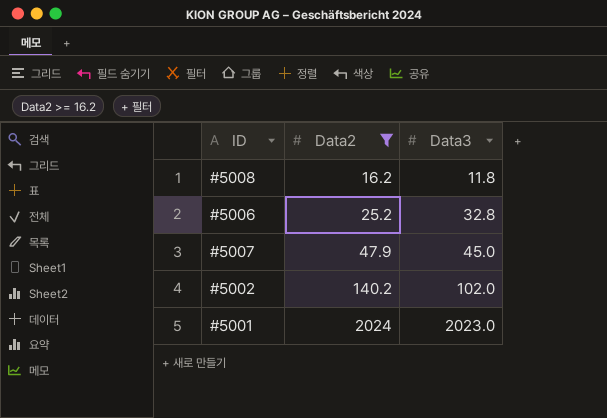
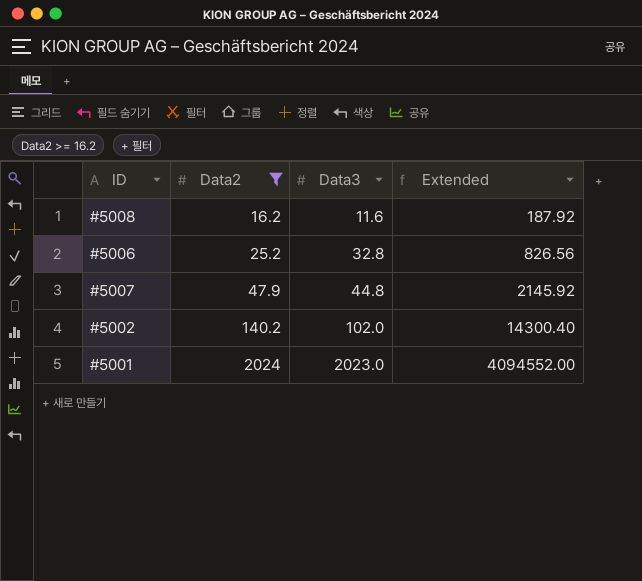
column Extended | formula: none -> [Data2] * [Data3]
#5008 | Data3: 11.8 -> 11.6
#5007 | Data3: 45.0 -> 44.8

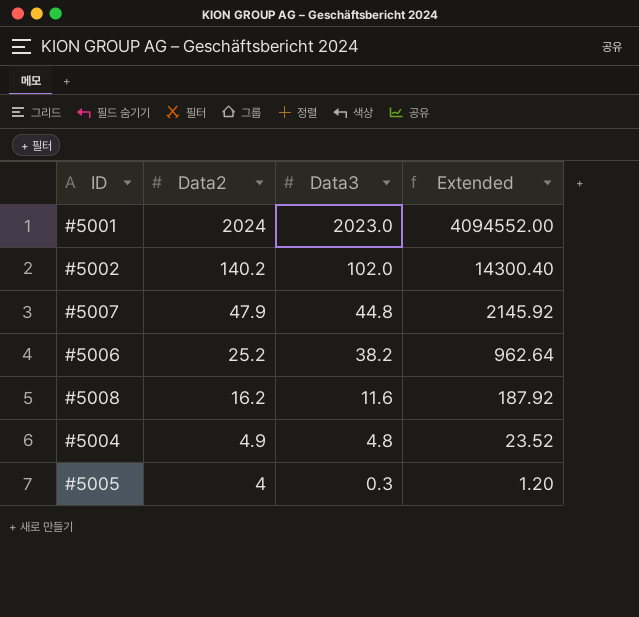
filter: Data2 >= 16.2 -> none
row order: Data2 ascending -> Data2 descending
#5006 | Data3: 32.8 -> 38.2
#5006 | Extended: 826.56 -> 962.64

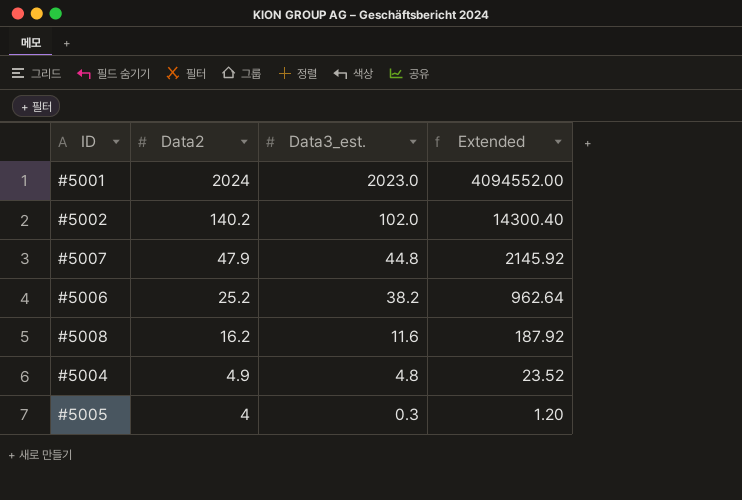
column name: Data3 -> Data3_est.

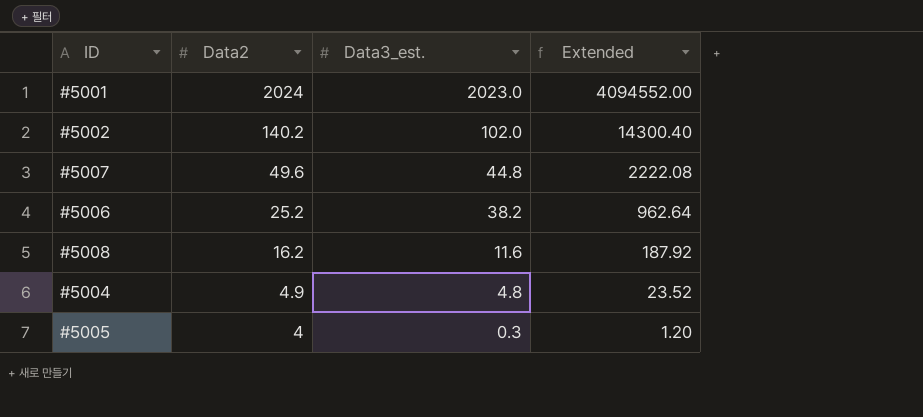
#5007 | Data2: 47.9 -> 49.6
#5007 | Extended: 2145.92 -> 2222.08

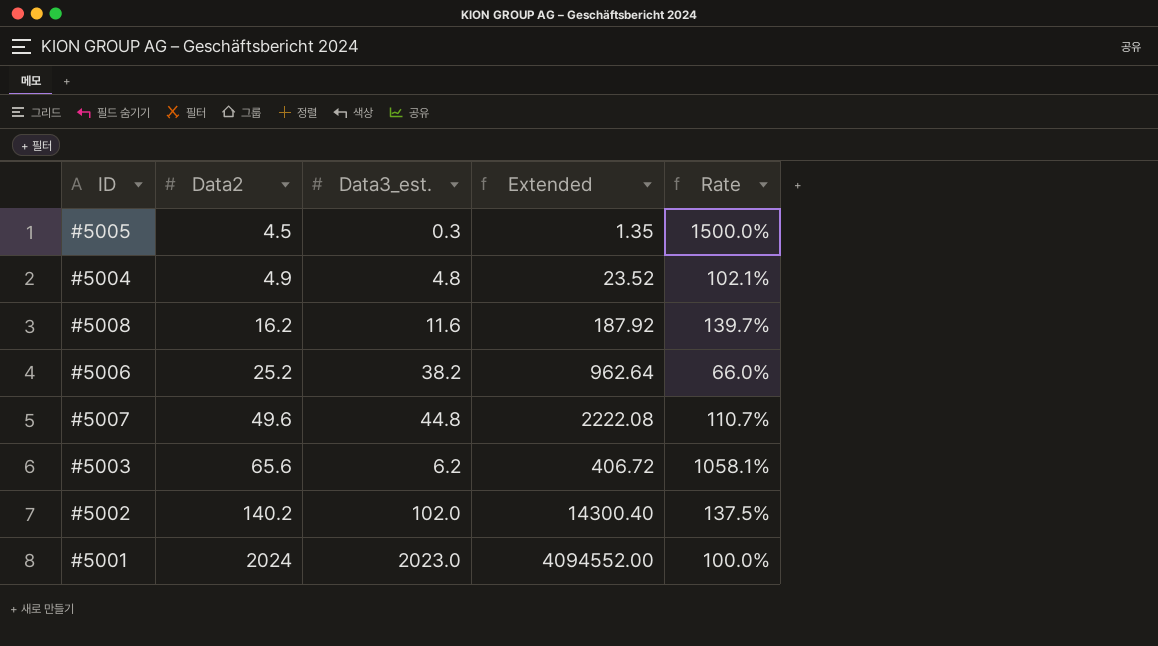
row order: Data2 descending -> Data2 ascending
column Rate | formula: none -> [Data2] / [Data3_est.]
#5005 | Data2: 4 -> 4.5
#5005 | Extended: 1.20 -> 1.35
row #5003: none -> 65.6 | 6.2 | 406.72 | 1058.1%

